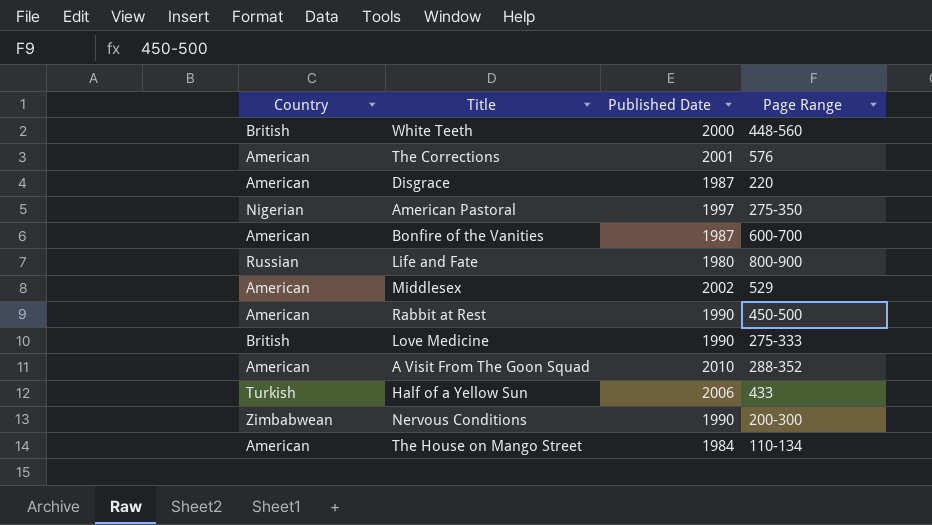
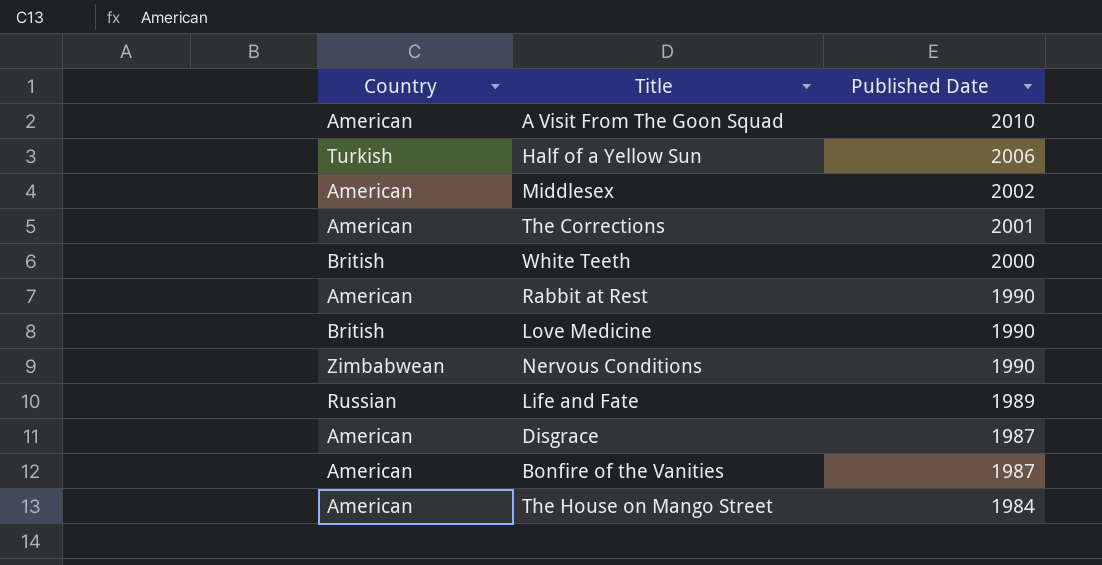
row order: none -> Published Date descending
column Page Range | position: 4 -> none
row American Pastoral: Nigerian | 1997 | 275-350 -> none
Life and Fate | Published Date: 1980 -> 1989

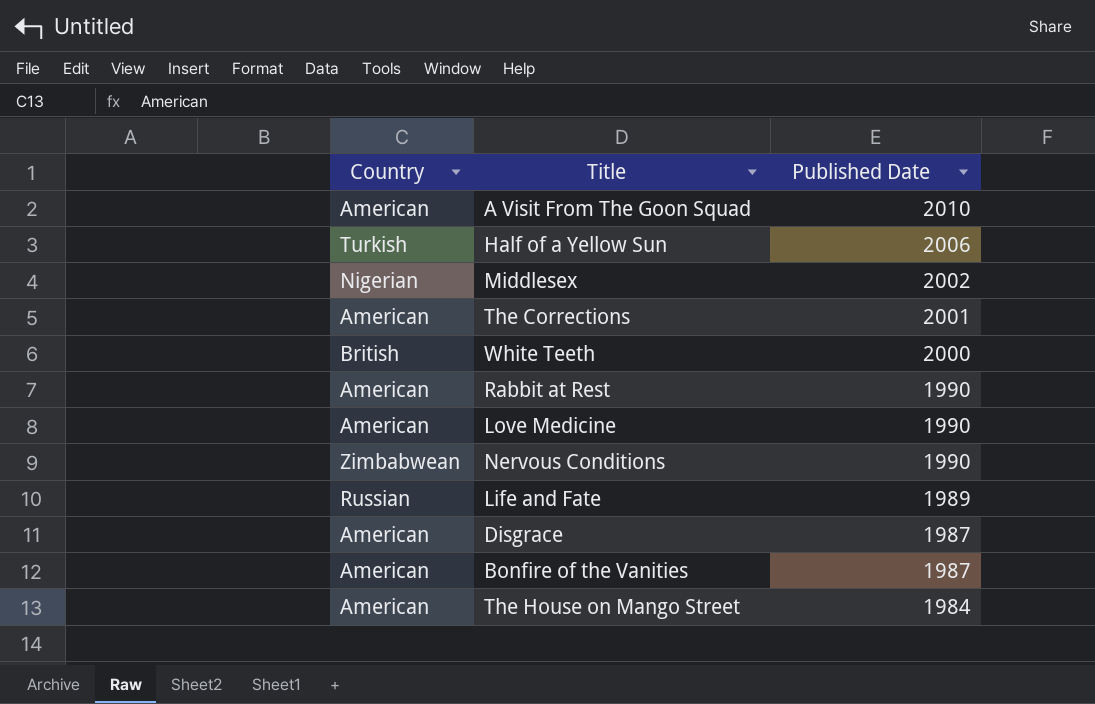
Middlesex | Country: American -> Nigerian
Love Medicine | Country: British -> American

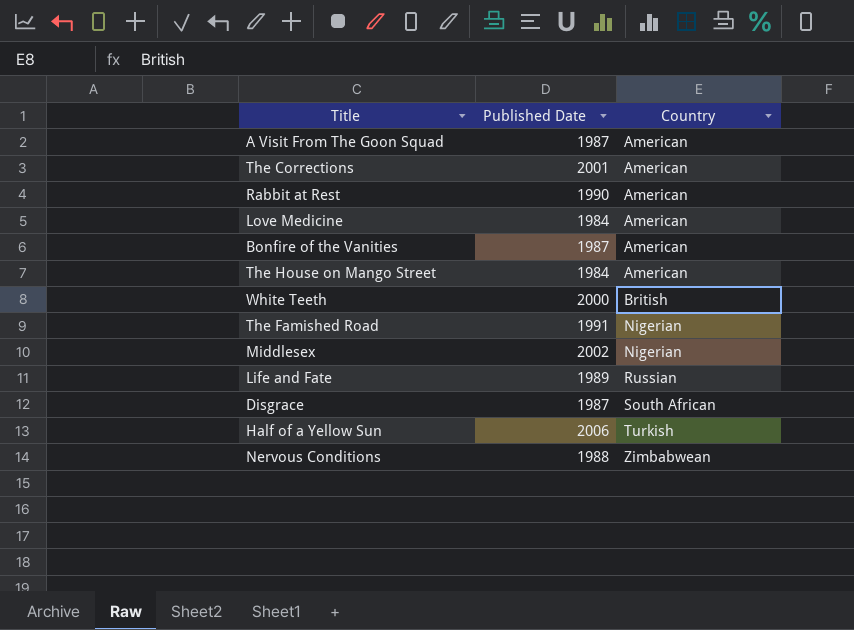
row order: Published Date descending -> Country ascending
column Country | position: 1 -> 3
A Visit From The Goon Squad | Published Date: 2010 -> 1987
Love Medicine | Published Date: 1990 -> 1984
row The Famished Road: none -> 1991 | Nigerian
Disgrace | Country: American -> South African
Nervous Conditions | Published Date: 1990 -> 1988

